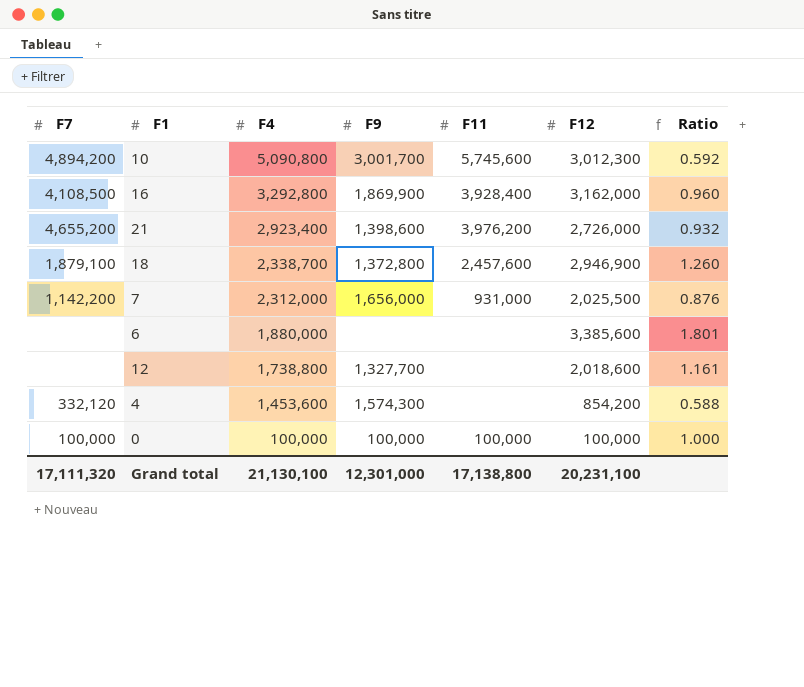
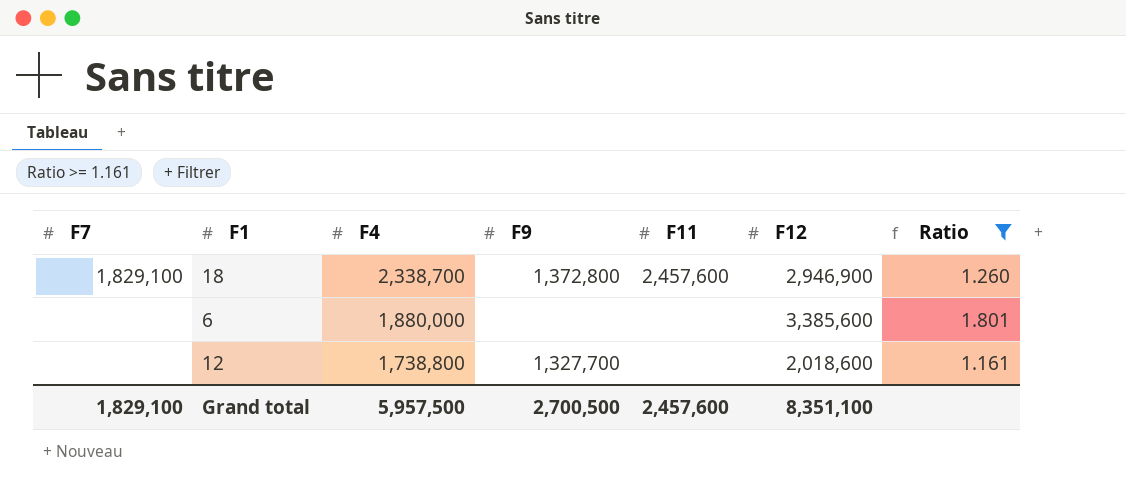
filter: none -> Ratio >= 1.161
18 | F7: 1,879,100 -> 1,829,100
Grand total | F7: 17,111,320 -> 1,829,100
Grand total | F4: 21,130,100 -> 5,957,500
Grand total | F9: 12,301,000 -> 2,700,500
Grand total | F11: 17,138,800 -> 2,457,600
Grand total | F12: 20,231,100 -> 8,351,100

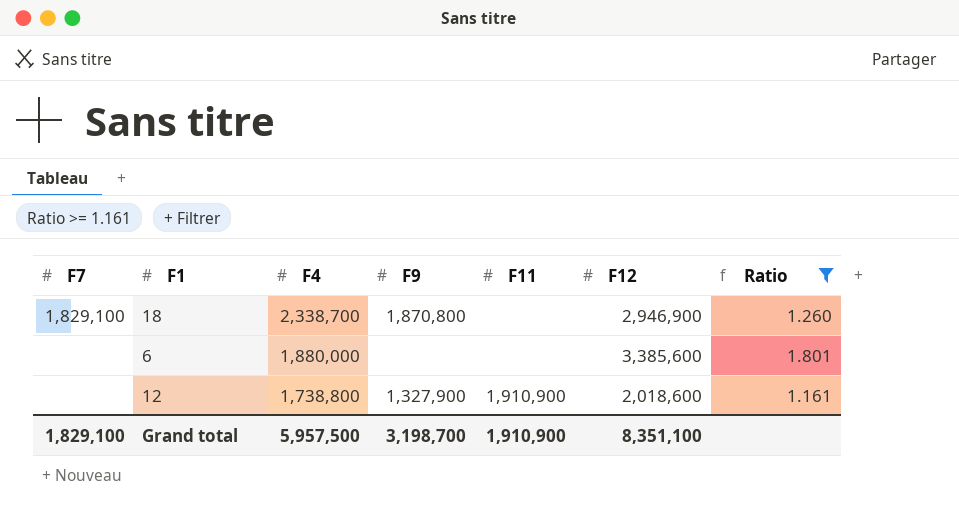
18 | F9: 1,372,800 -> 1,870,800
18 | F11: 2,457,600 -> none
12 | F9: 1,327,700 -> 1,327,900
12 | F11: none -> 1,910,900
Grand total | F9: 2,700,500 -> 3,198,700
Grand total | F11: 2,457,600 -> 1,910,900

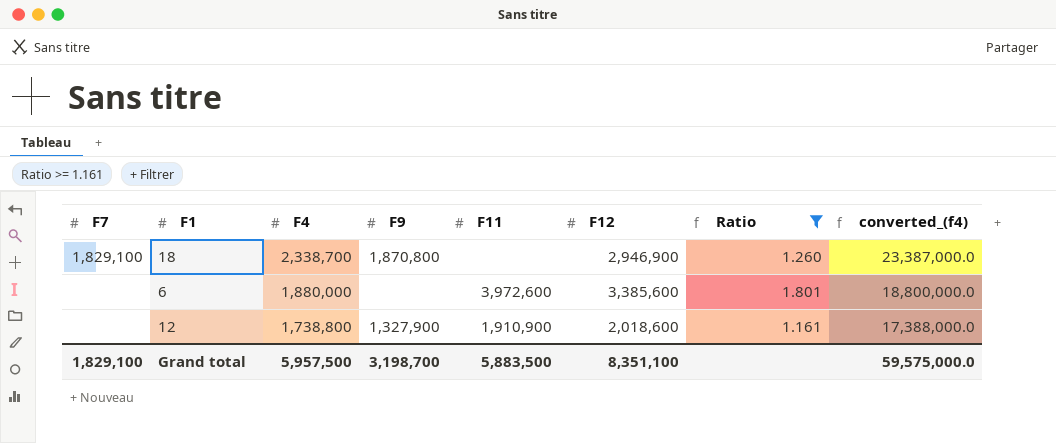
column converted_(f4) | formula: none -> [F4] * 10
6 | F11: none -> 3,972,600
Grand total | F11: 1,910,900 -> 5,883,500

